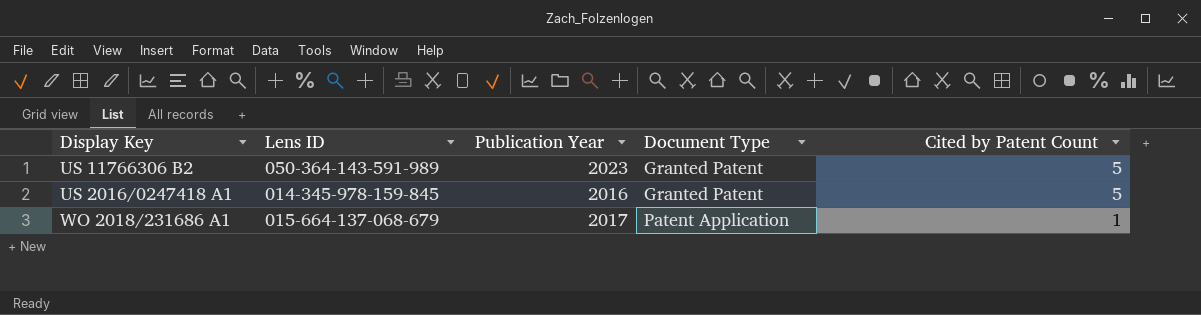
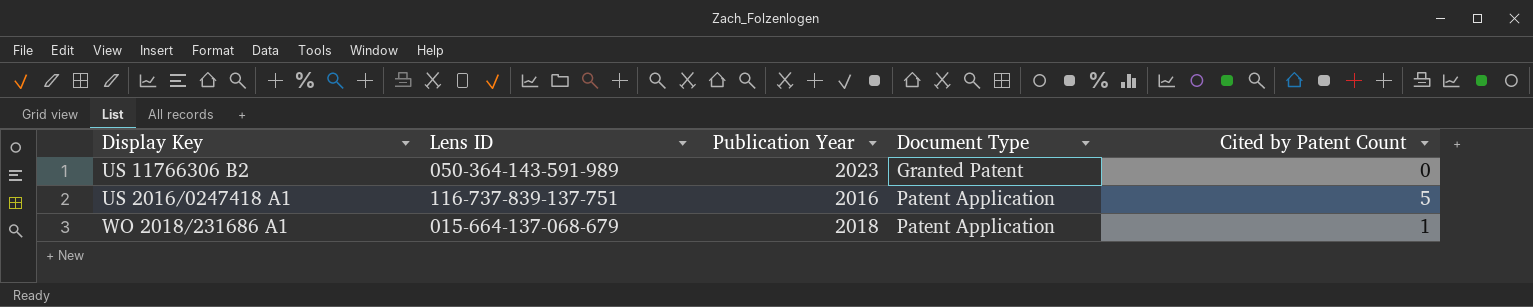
US 11766306 B2 | Cited by Patent Count: 5 -> 0
US 2016/0247418 A1 | Lens ID: 014-345-978-159-845 -> 116-737-839-137-751
US 2016/0247418 A1 | Document Type: Granted Patent -> Patent Application
WO 2018/231686 A1 | Publication Year: 2017 -> 2018

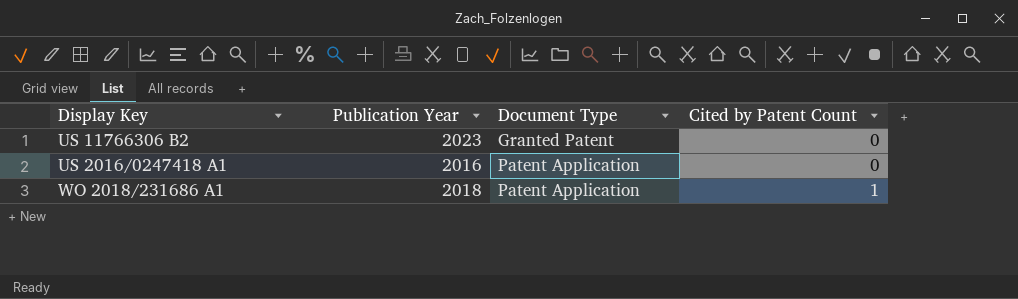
column Lens ID | position: 2 -> none
US 2016/0247418 A1 | Cited by Patent Count: 5 -> 0

